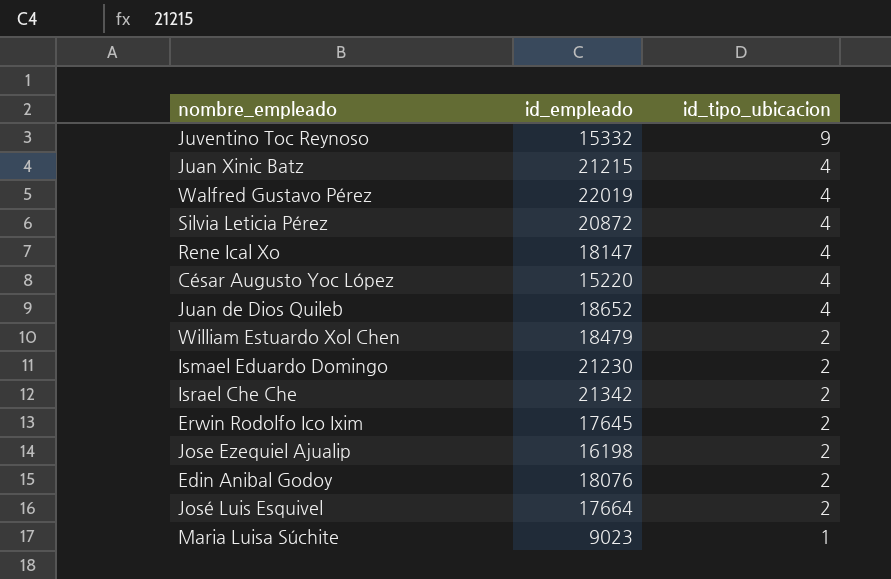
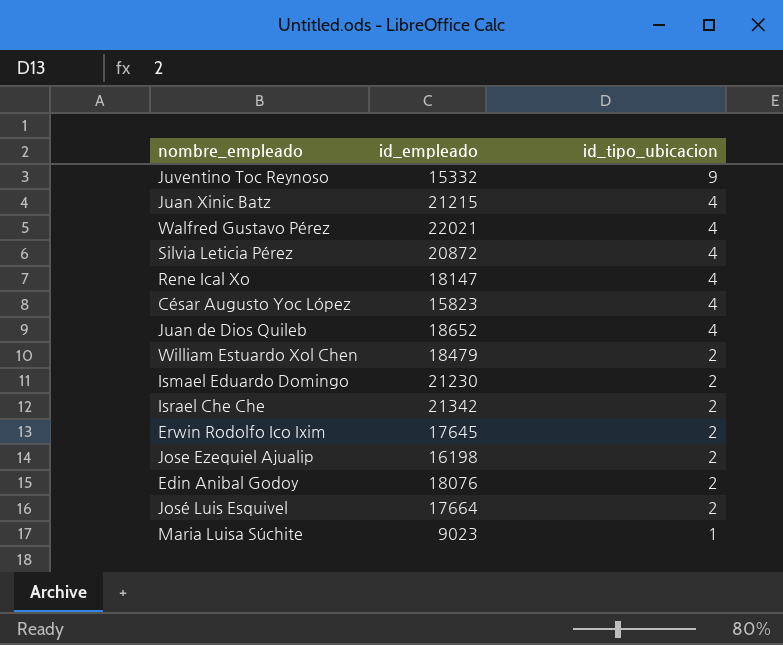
Walfred Gustavo Pérez | id_empleado: 22019 -> 22021
César Augusto Yoc López | id_empleado: 15220 -> 15823

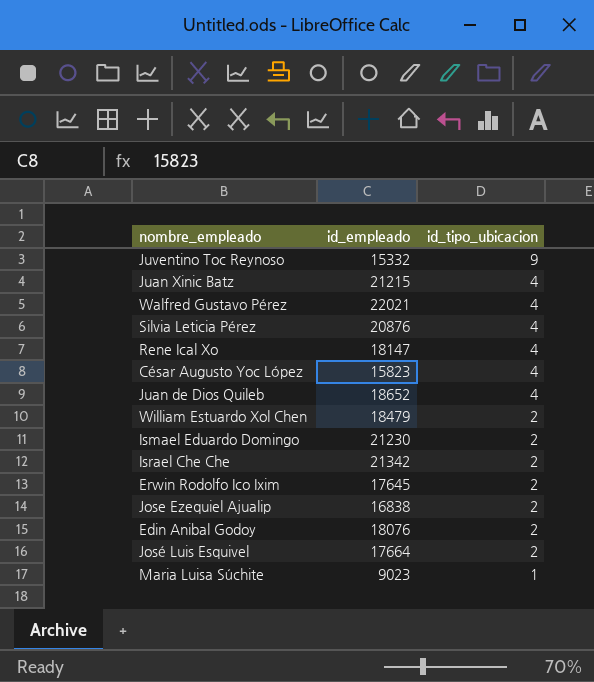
Silvia Leticia Pérez | id_empleado: 20872 -> 20876
Jose Ezequiel Ajualip | id_empleado: 16198 -> 16838

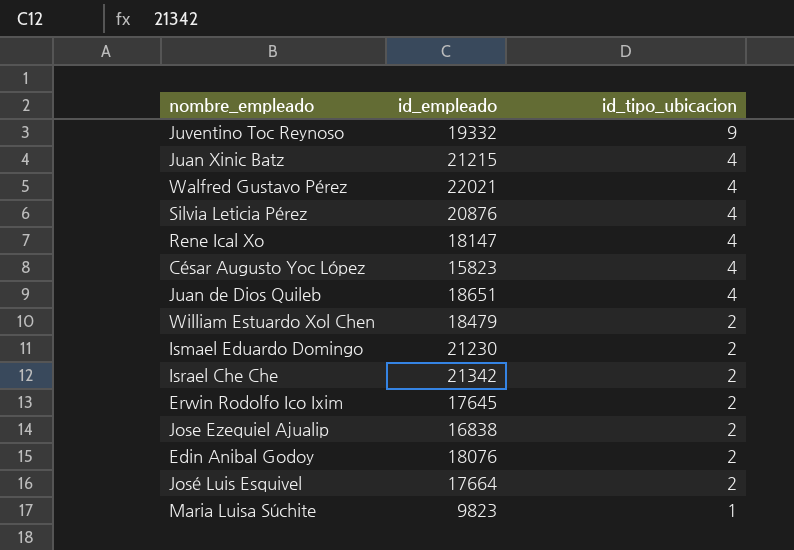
Juventino Toc Reynoso | id_empleado: 15332 -> 19332
Juan de Dios Quileb | id_empleado: 18652 -> 18651
Maria Luisa Súchite | id_empleado: 9023 -> 9823

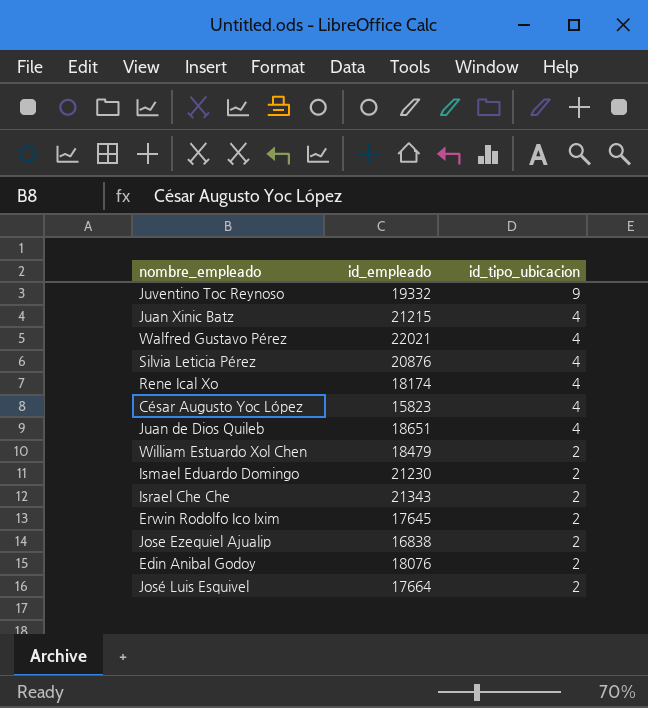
row Maria Luisa Súchite: 9823 | 1 -> none
Rene Ical Xo | id_empleado: 18147 -> 18174
Israel Che Che | id_empleado: 21342 -> 21343

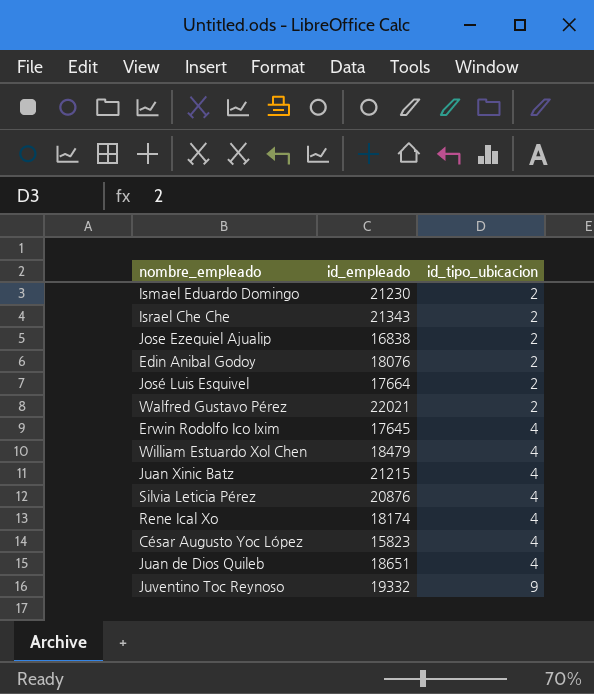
row order: id_tipo_ubicacion descending -> id_tipo_ubicacion ascending
Walfred Gustavo Pérez | id_tipo_ubicacion: 4 -> 2
Erwin Rodolfo Ico Ixim | id_tipo_ubicacion: 2 -> 4
William Estuardo Xol Chen | id_tipo_ubicacion: 2 -> 4

